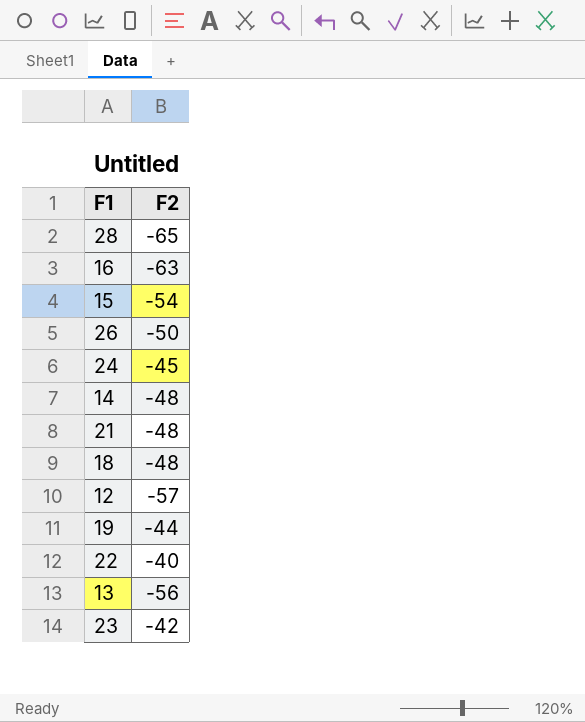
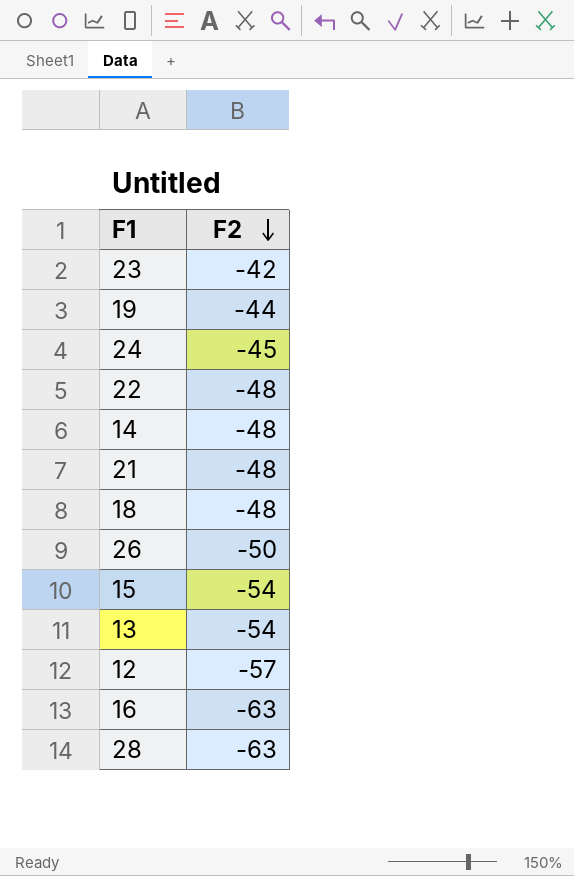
row order: none -> F2 descending
22 | F2: -40 -> -48
13 | F2: -56 -> -54
28 | F2: -65 -> -63

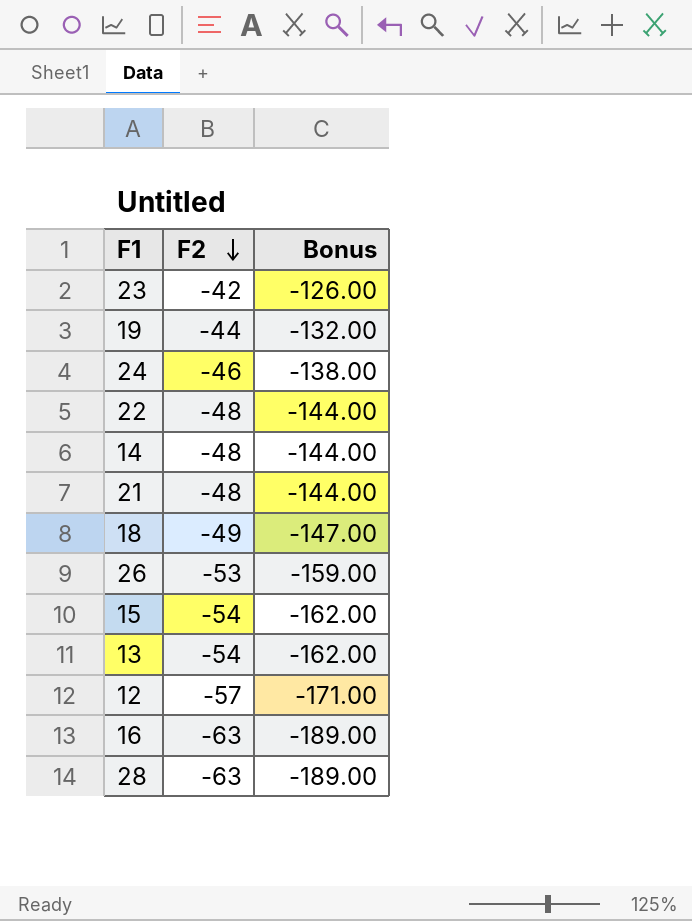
column Bonus | formula: none -> [F2] * 3
24 | F2: -45 -> -46
18 | F2: -48 -> -49
26 | F2: -50 -> -53

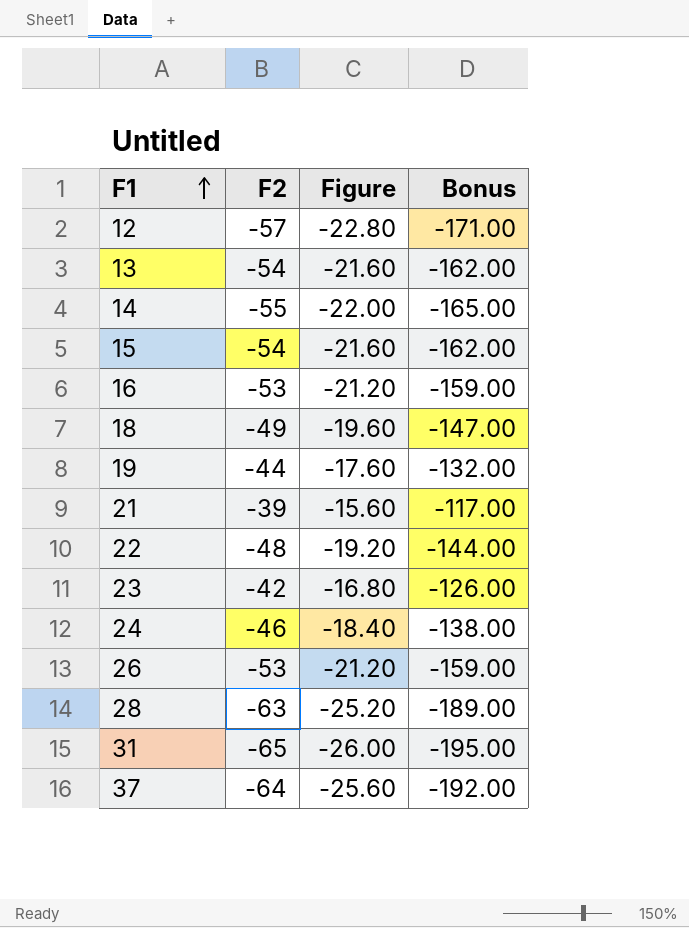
row order: F2 descending -> F1 ascending
column Figure | formula: none -> [F2] * 0.4
14 | F2: -48 -> -55
14 | Bonus: -144.00 -> -165.00
16 | F2: -63 -> -53
16 | Bonus: -189.00 -> -159.00
21 | F2: -48 -> -39
21 | Bonus: -144.00 -> -117.00
row 31: none -> -65 | -26.00 | -195.00
row 37: none -> -64 | -25.60 | -192.00

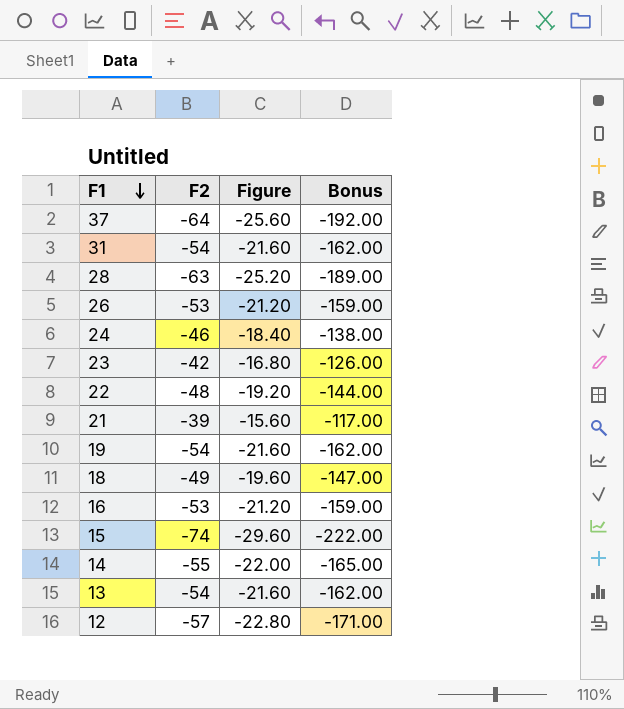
row order: F1 ascending -> F1 descending
31 | F2: -65 -> -54
31 | Figure: -26.00 -> -21.60
31 | Bonus: -195.00 -> -162.00
19 | F2: -44 -> -54
19 | Figure: -17.60 -> -21.60
19 | Bonus: -132.00 -> -162.00
15 | F2: -54 -> -74
15 | Figure: -21.60 -> -29.60
15 | Bonus: -162.00 -> -222.00

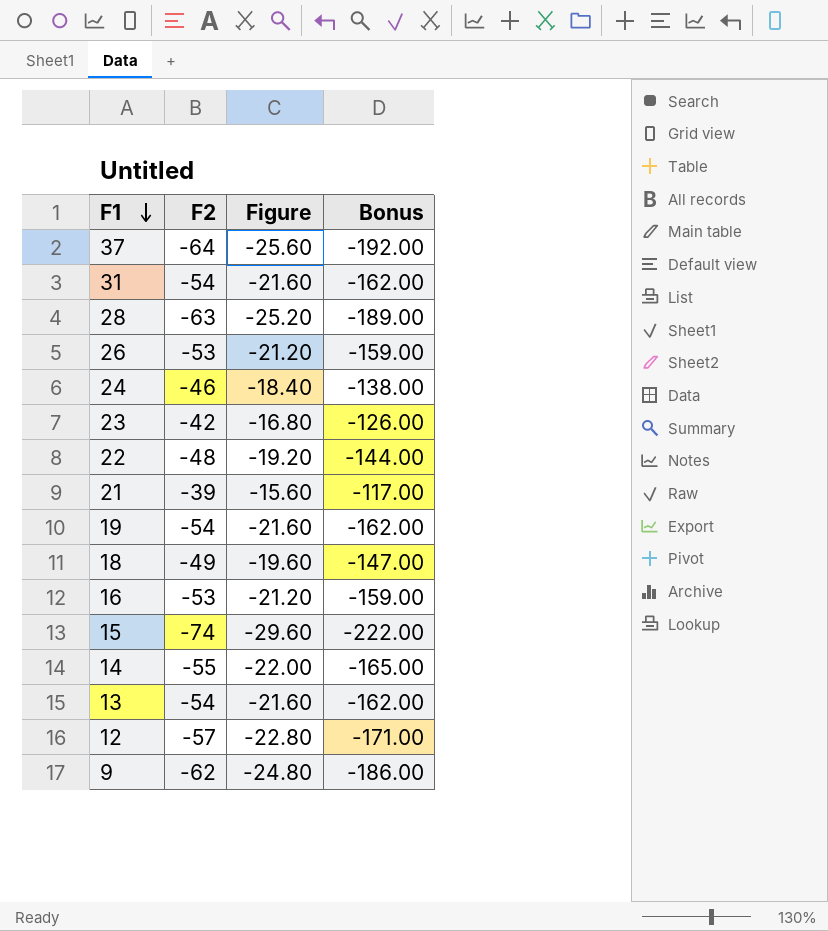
row 9: none -> -62 | -24.80 | -186.00

